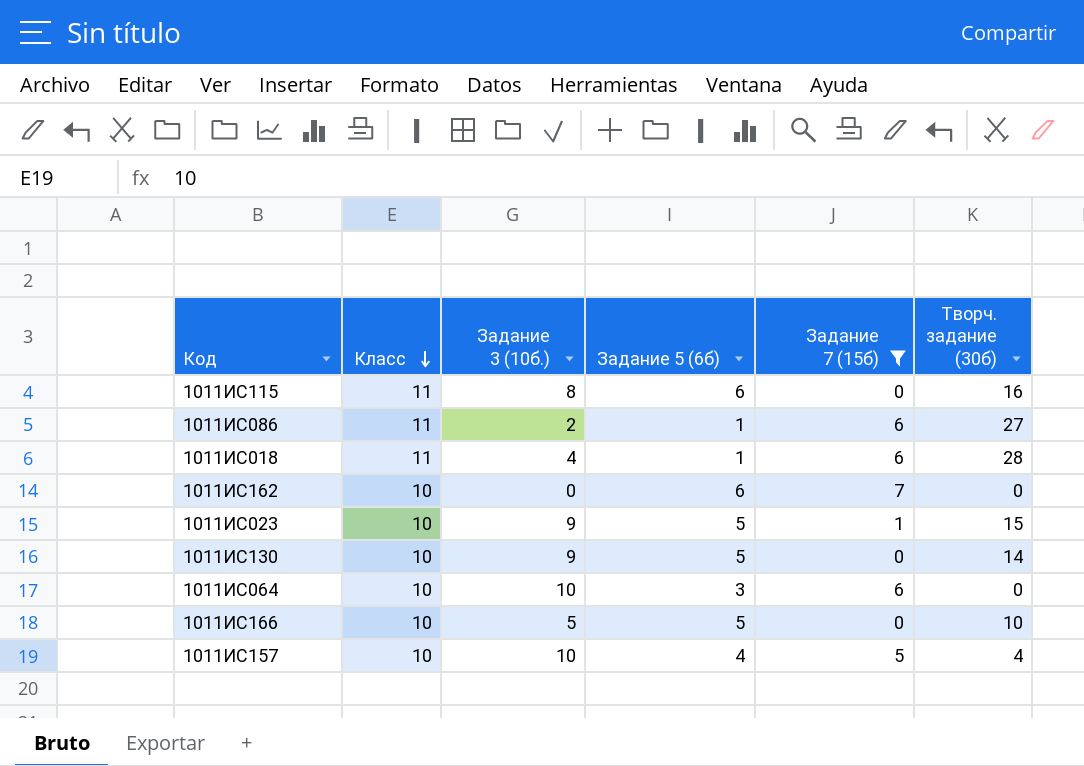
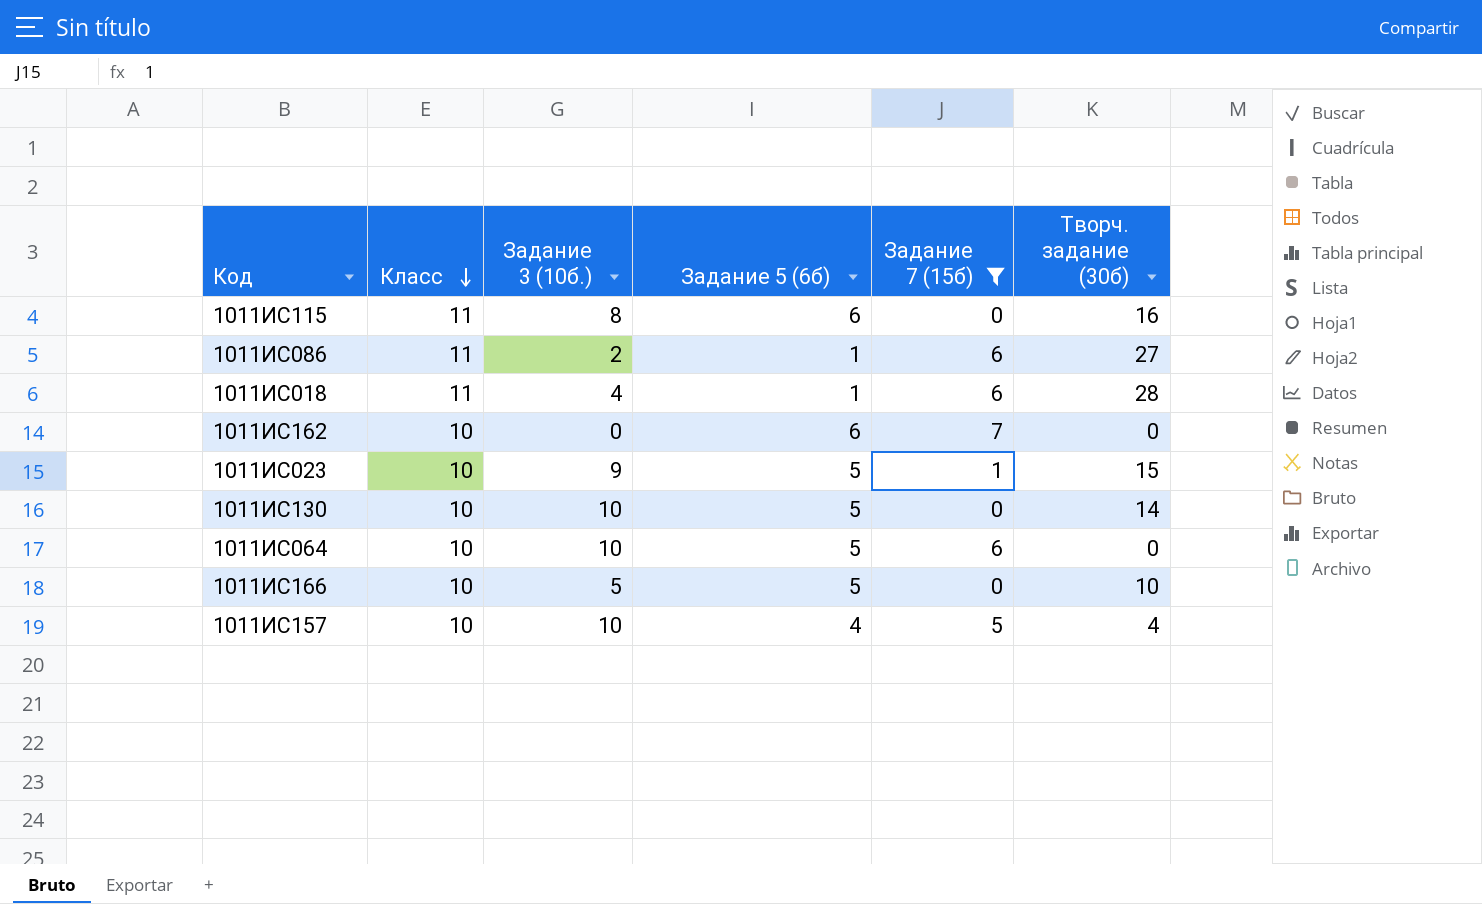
1011ИС130 | Задание 3 (10б.): 9 -> 10
1011ИС064 | Задание 5 (6б): 3 -> 5

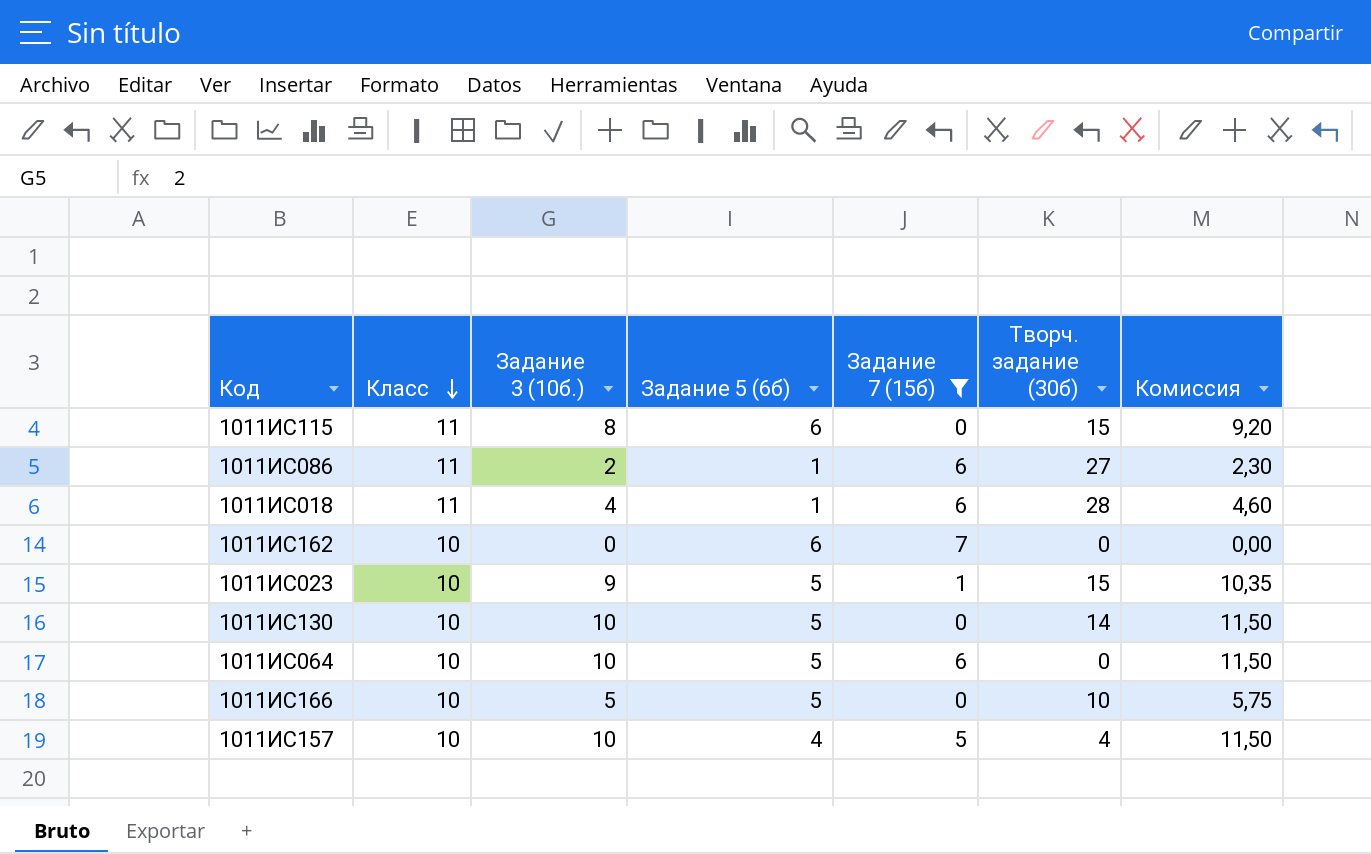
column Комиссия | formula: none -> [Задание 3 (10б.)] * 1,15
1011ИС115 | Творч. задание (30б): 16 -> 15

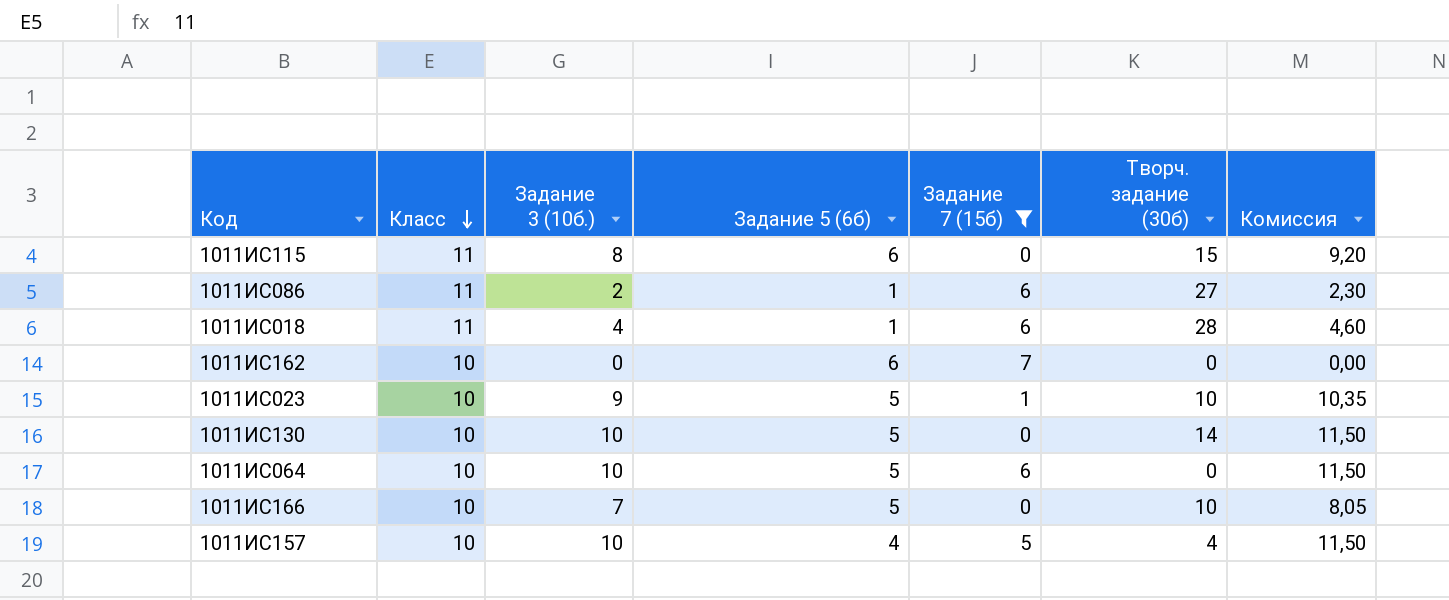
1011ИС023 | Творч. задание (30б): 15 -> 10
1011ИС166 | Задание 3 (10б.): 5 -> 7
1011ИС166 | Комиссия: 5,75 -> 8,05

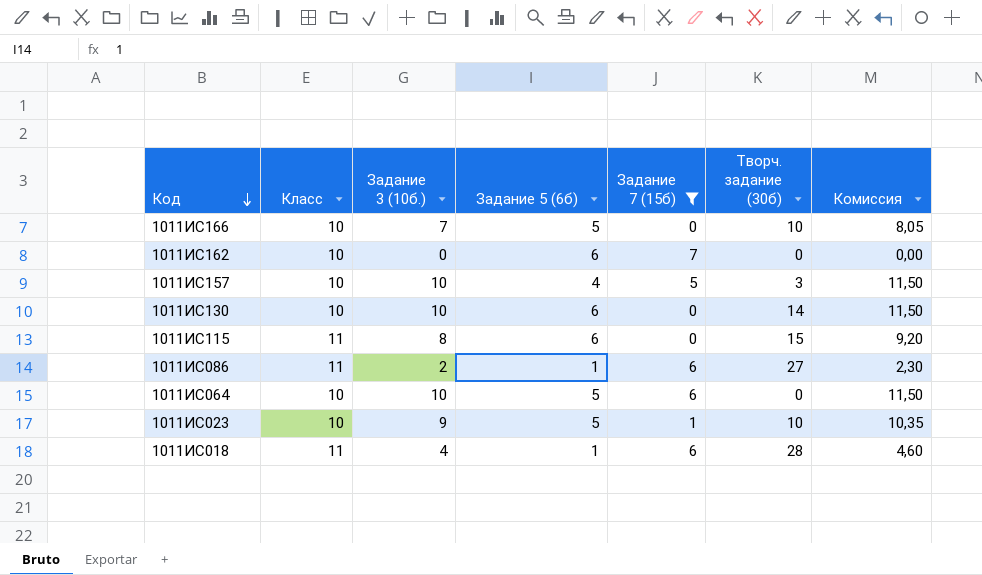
row order: Класс descending -> Код descending
1011ИС157 | Творч. задание (30б): 4 -> 3
1011ИС130 | Задание 5 (6б): 5 -> 6

